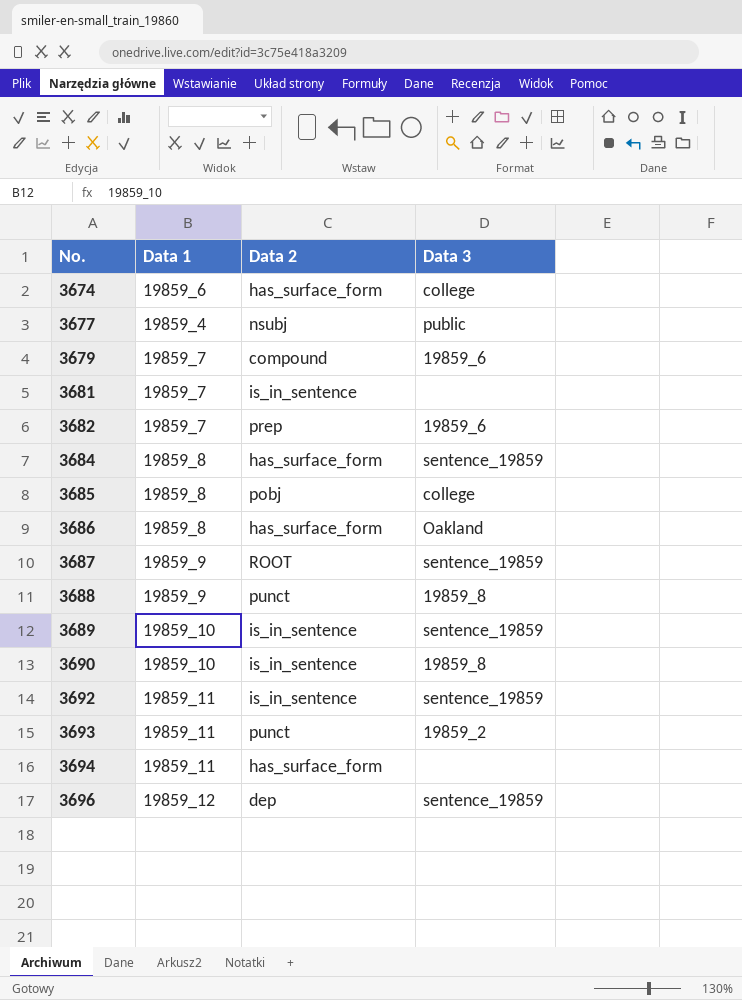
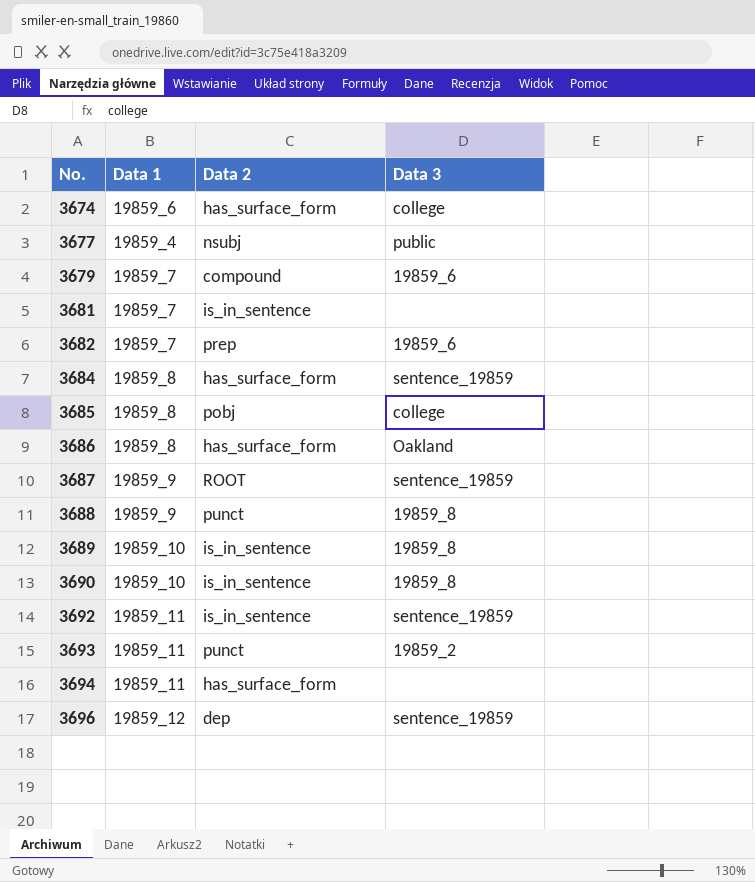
3689 | Data 3: sentence_19859 -> 19859_8

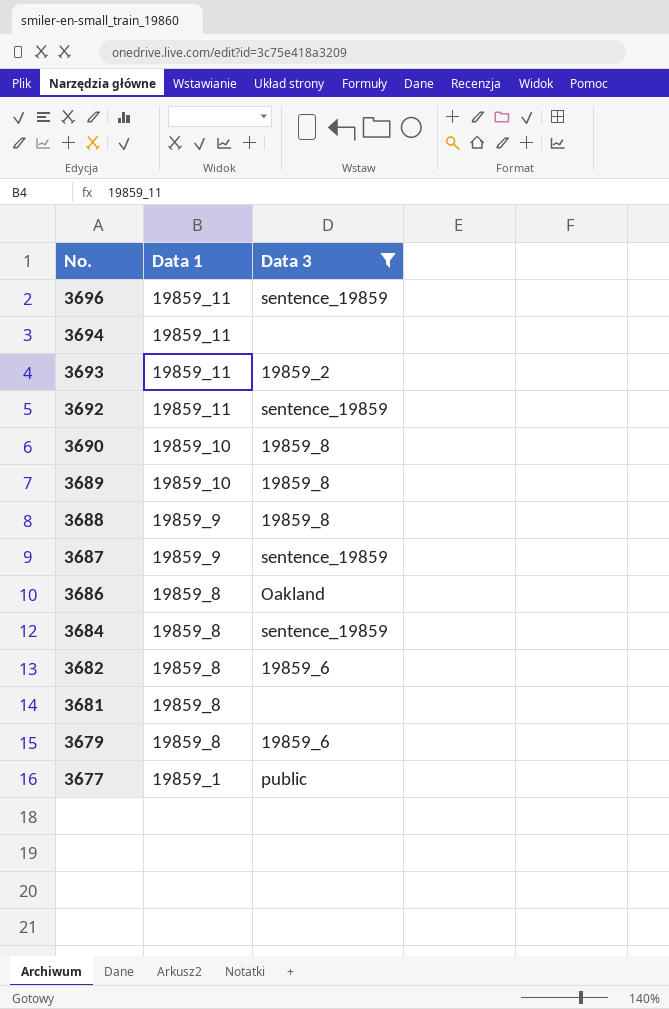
filter: none -> Data 3 != college
row order: No. ascending -> No. descending
column Data 2 | position: 3 -> none
3696 | Data 1: 19859_12 -> 19859_11
3682 | Data 1: 19859_7 -> 19859_8
3681 | Data 1: 19859_7 -> 19859_8
3679 | Data 1: 19859_7 -> 19859_8
3677 | Data 1: 19859_4 -> 19859_1

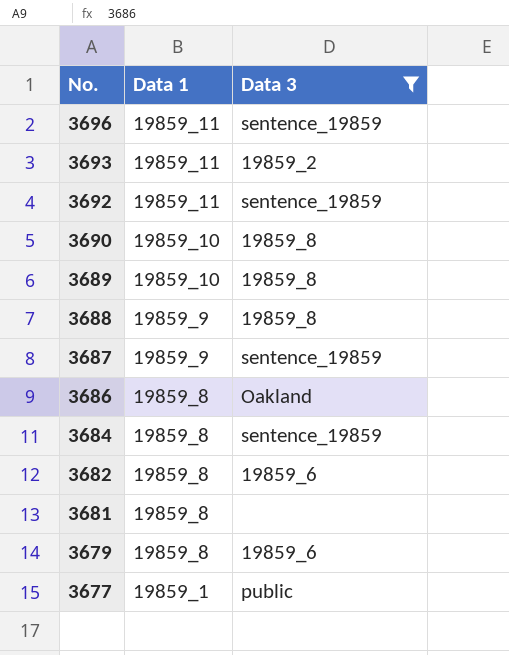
row 3694: 19859_11 | none -> none

